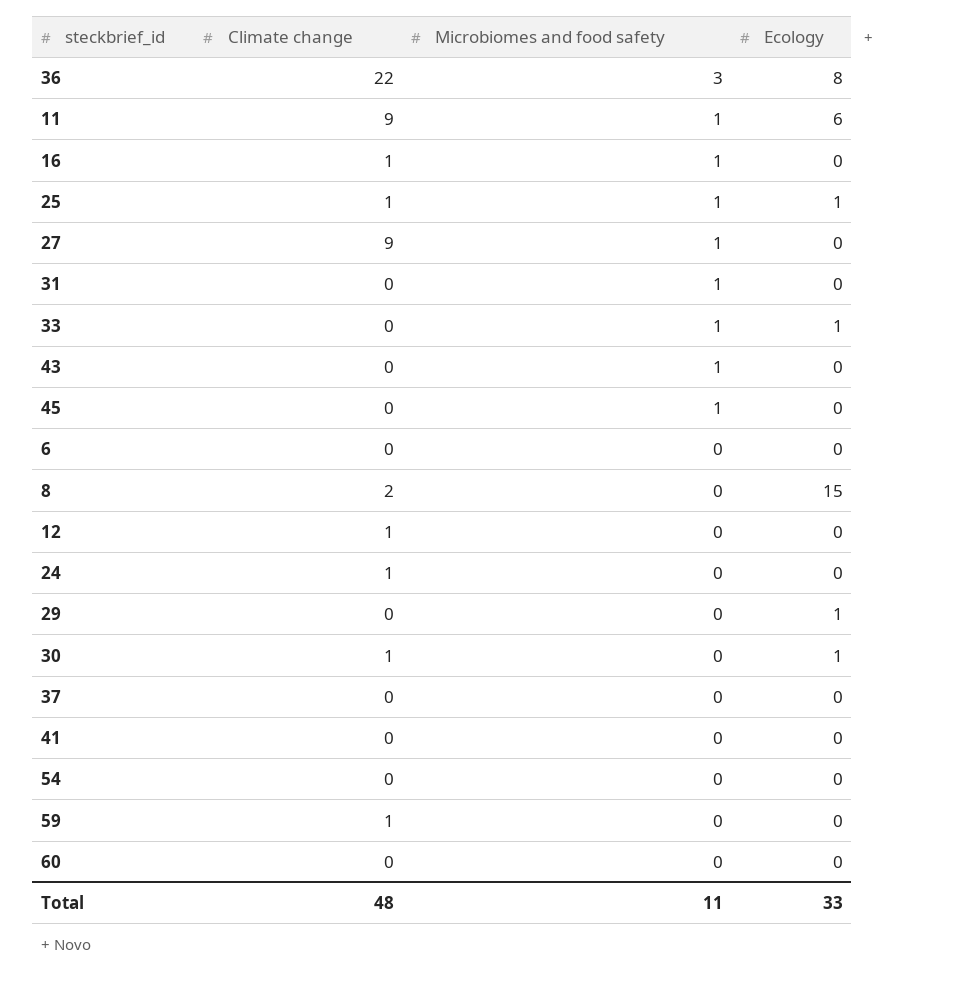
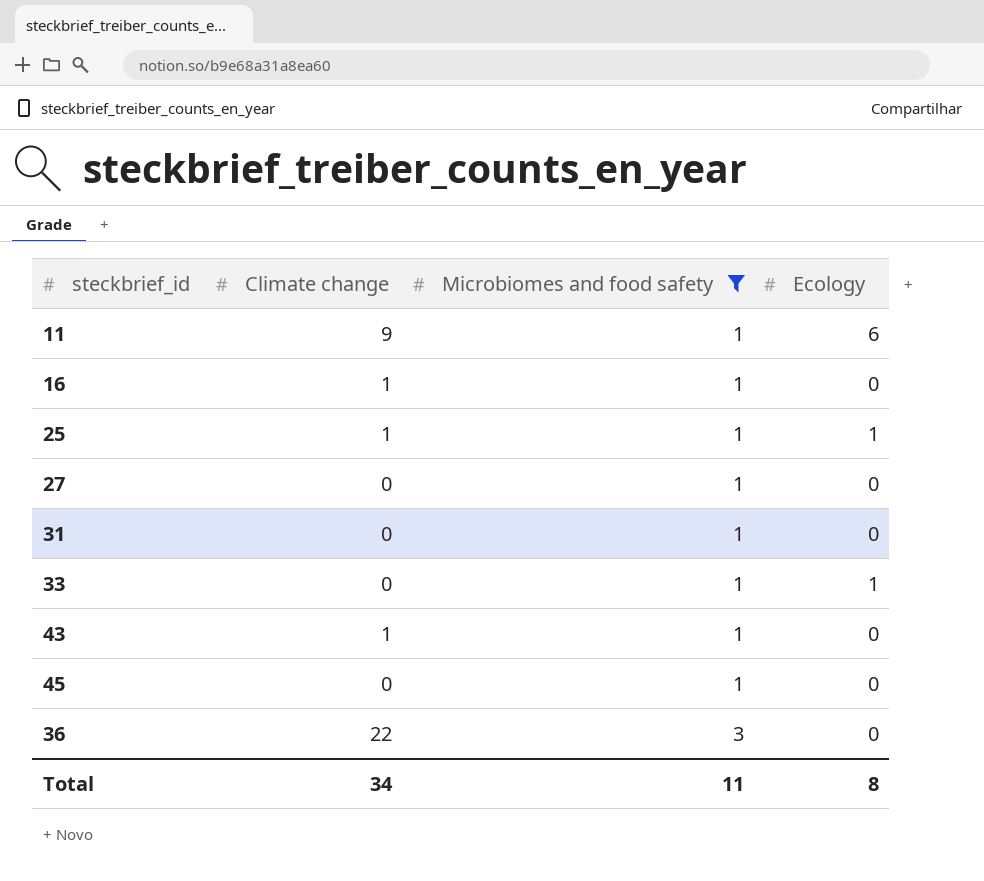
filter: none -> Microbiomes and food safety != 0
row order: Microbiomes and food safety descending -> Microbiomes and food safety ascending
27 | Climate change: 9 -> 0
43 | Climate change: 0 -> 1
36 | Ecology: 8 -> 0
Total | Climate change: 48 -> 34
Total | Ecology: 33 -> 8

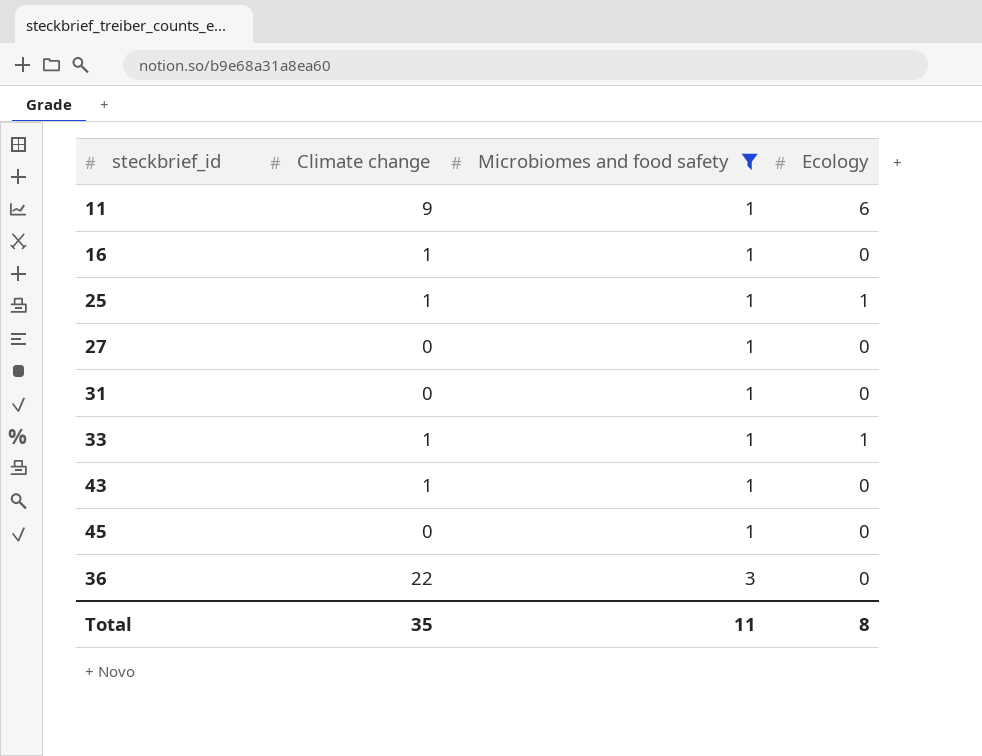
33 | Climate change: 0 -> 1
Total | Climate change: 34 -> 35

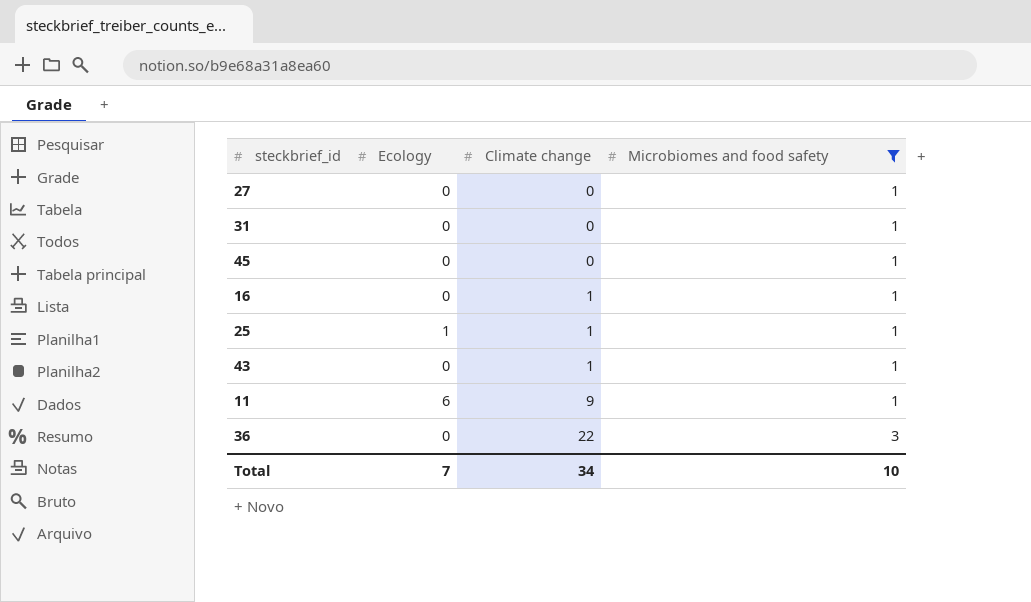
row order: Microbiomes and food safety ascending -> Climate change ascending
column Ecology | position: 4 -> 2
row 33: 1 | 1 | 1 -> none
Total | Ecology: 8 -> 7
Total | Climate change: 35 -> 34
Total | Microbiomes and food safety: 11 -> 10

